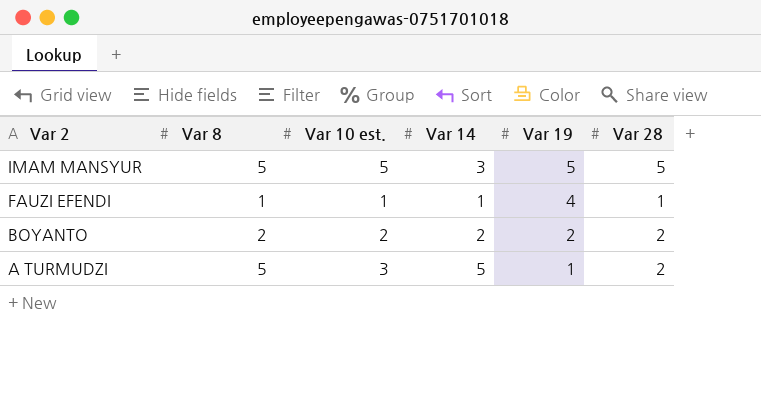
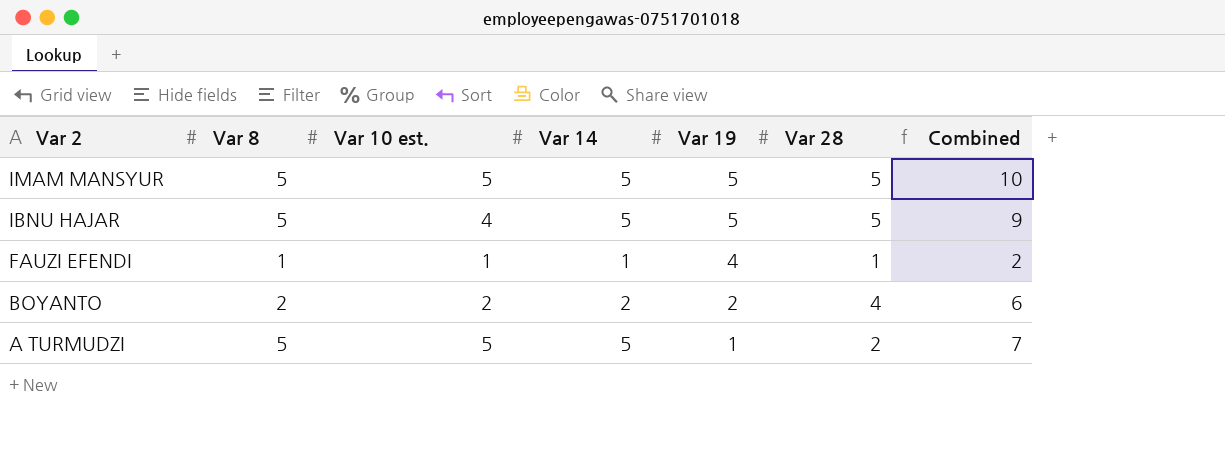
column Combined | formula: none -> [Var 10 est.] + [Var 28]
IMAM MANSYUR | Var 14: 3 -> 5
row IBNU HAJAR: none -> 5 | 4 | 5 | 5 | 5 | 9
BOYANTO | Var 28: 2 -> 4
A TURMUDZI | Var 10 est.: 3 -> 5

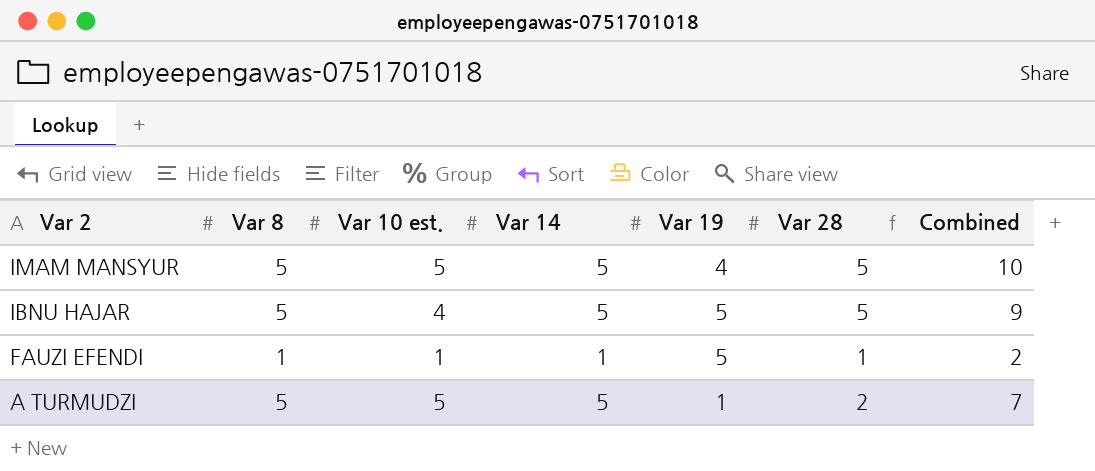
row BOYANTO: 2 | 2 | 2 | 2 | 4 | 6 -> none
IMAM MANSYUR | Var 19: 5 -> 4
FAUZI EFENDI | Var 19: 4 -> 5

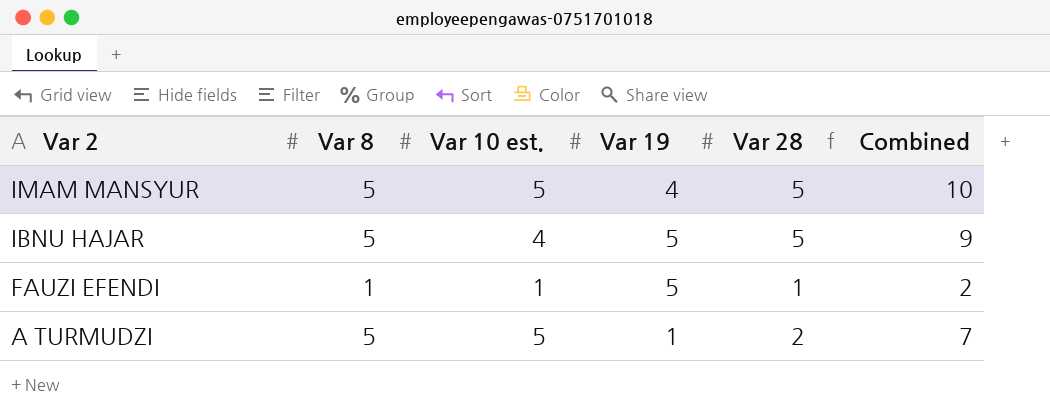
column Var 14 | position: 4 -> none

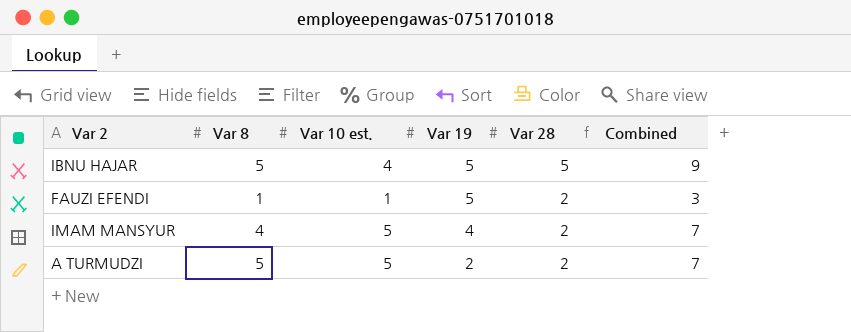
row order: Var 2 descending -> Var 19 descending
FAUZI EFENDI | Var 28: 1 -> 2
FAUZI EFENDI | Combined: 2 -> 3
IMAM MANSYUR | Var 8: 5 -> 4
IMAM MANSYUR | Var 28: 5 -> 2
IMAM MANSYUR | Combined: 10 -> 7
A TURMUDZI | Var 19: 1 -> 2

